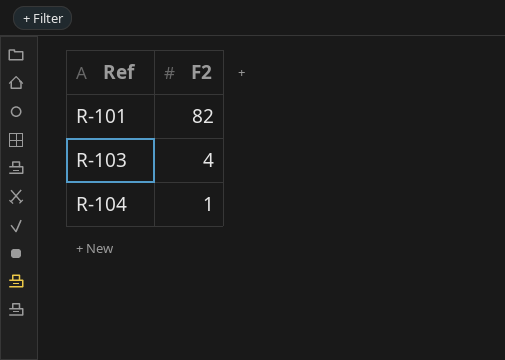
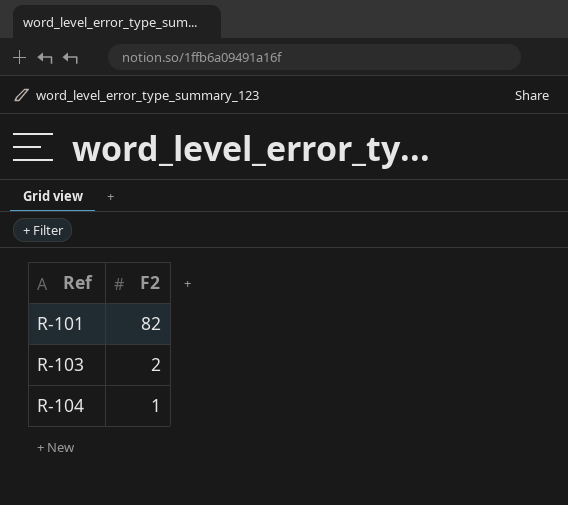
R-103 | F2: 4 -> 2

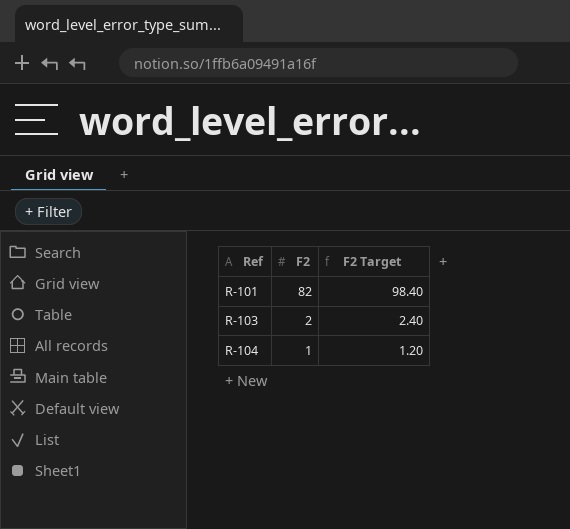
column F2 Target | formula: none -> [F2] * 1.2

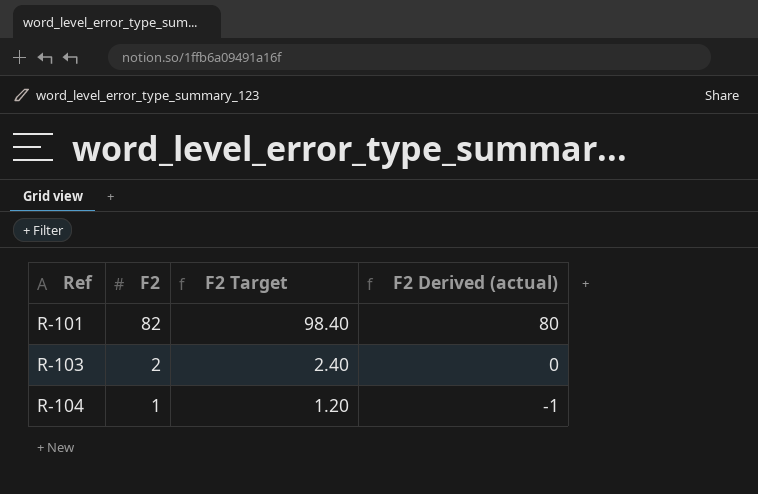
column F2 Derived (actual) | formula: none -> [F2] - 2

